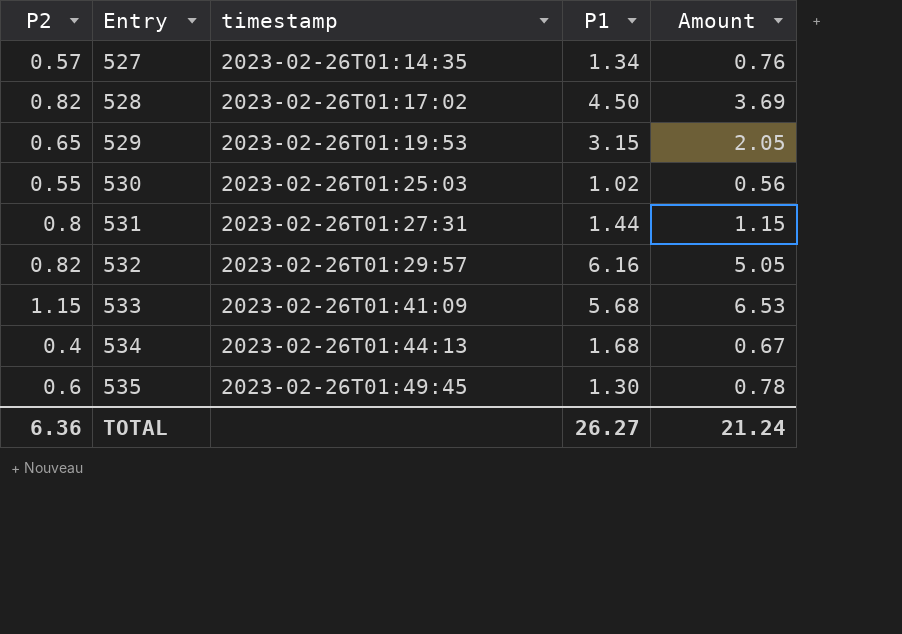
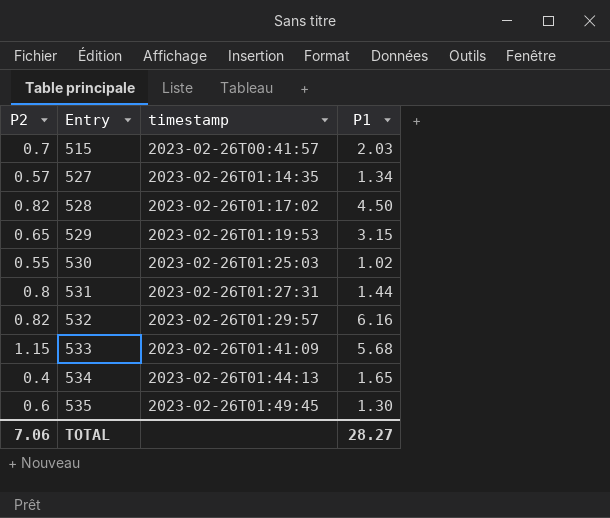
column Amount | formula: [P2] * [P1] -> none
row 515: none -> 0.7 | 2023-02-26T00:41:57 | 2.03
534 | P1: 1.68 -> 1.65
TOTAL | P2: 6.36 -> 7.06
TOTAL | P1: 26.27 -> 28.27

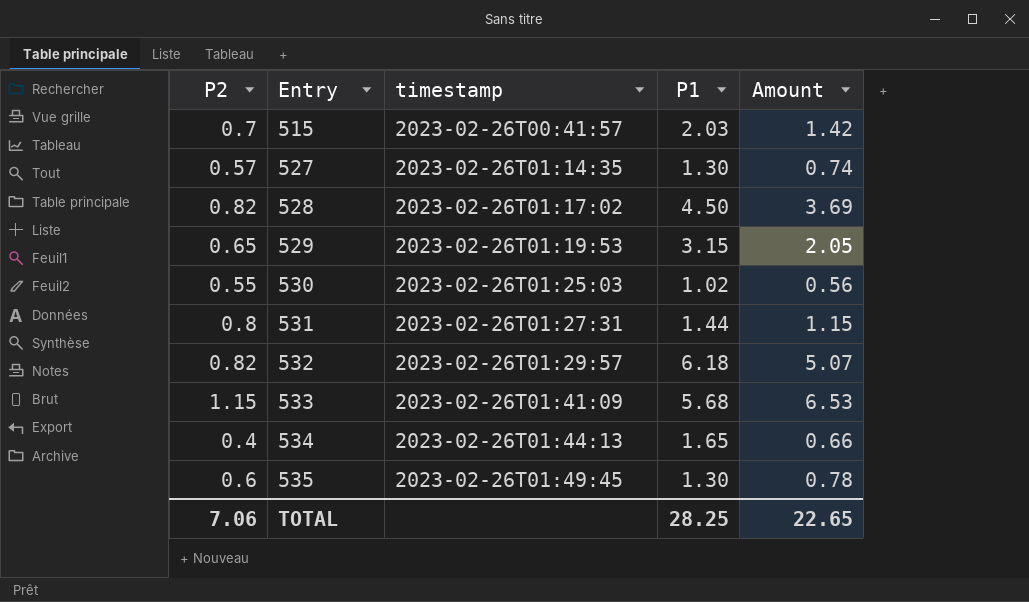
column Amount | formula: none -> [P2] * [P1]
527 | P1: 1.34 -> 1.30
532 | P1: 6.16 -> 6.18
TOTAL | P1: 28.27 -> 28.25

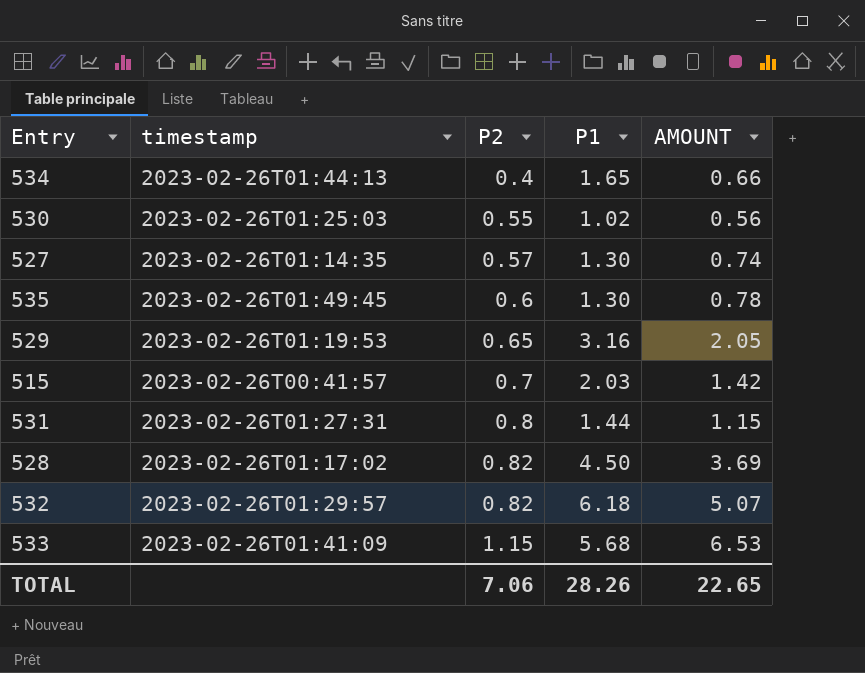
row order: Entry ascending -> P2 ascending
column P2 | position: 1 -> 3
column name: Amount -> AMOUNT
529 | P1: 3.15 -> 3.16
TOTAL | P1: 28.25 -> 28.26

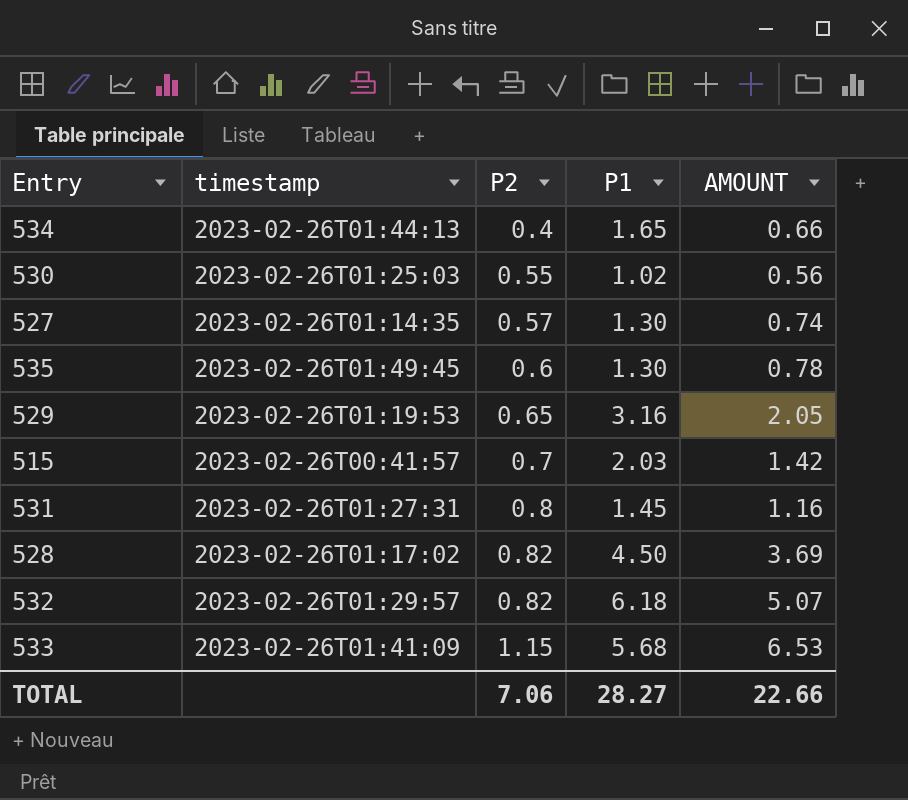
531 | P1: 1.44 -> 1.45
531 | AMOUNT: 1.15 -> 1.16
TOTAL | P1: 28.26 -> 28.27
TOTAL | AMOUNT: 22.65 -> 22.66

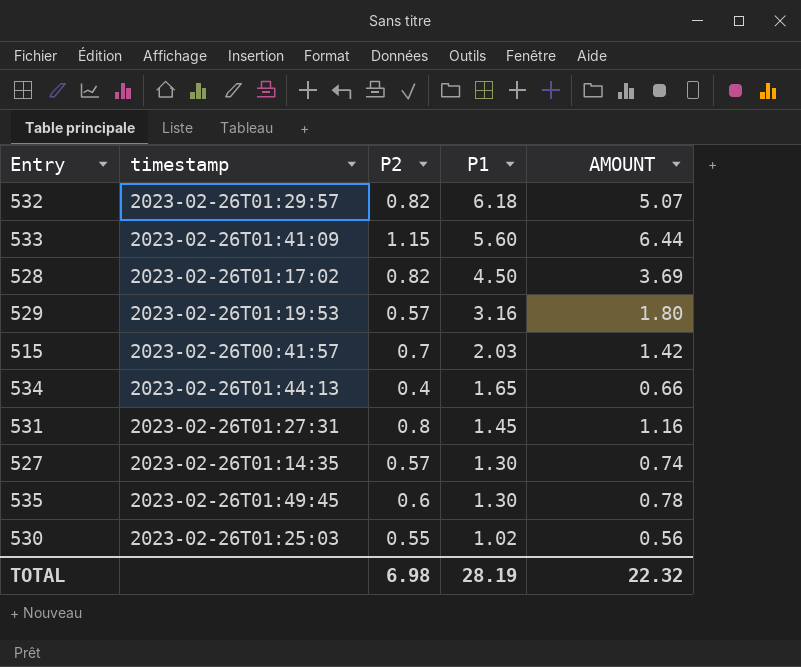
row order: P2 ascending -> P1 descending
533 | P1: 5.68 -> 5.60
533 | AMOUNT: 6.53 -> 6.44
529 | P2: 0.65 -> 0.57
529 | AMOUNT: 2.05 -> 1.80
TOTAL | P2: 7.06 -> 6.98
TOTAL | P1: 28.27 -> 28.19
TOTAL | AMOUNT: 22.66 -> 22.32

